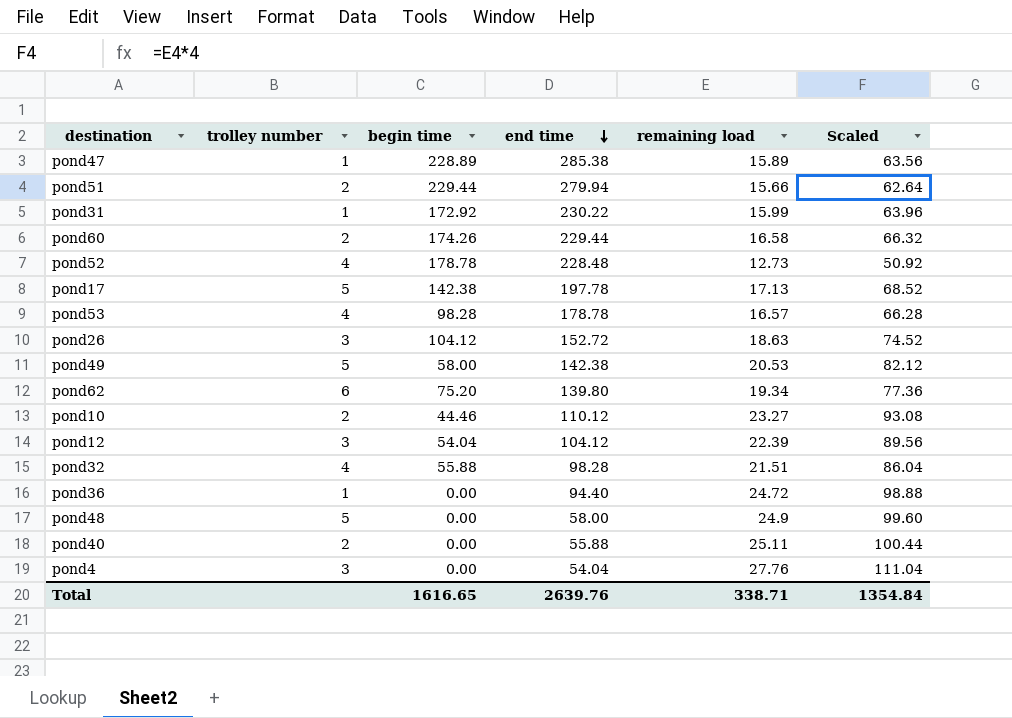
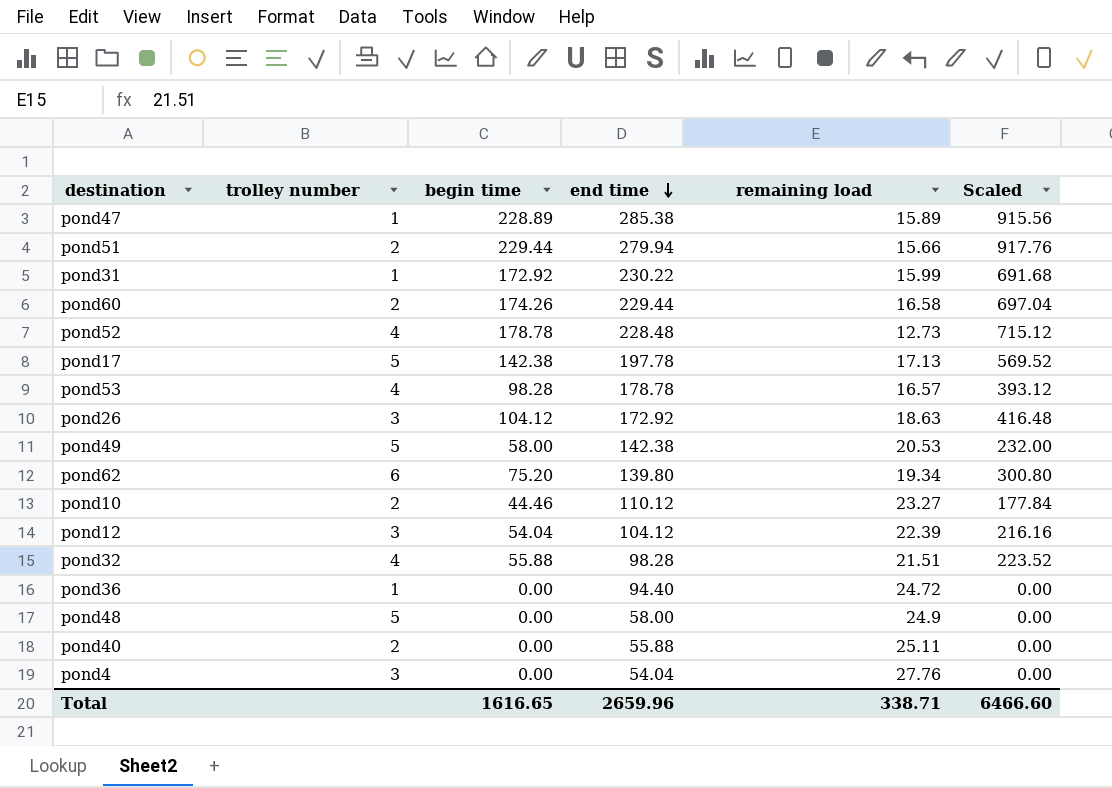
column Scaled | formula: [remaining load] * 4 -> [begin time] * 4
pond26 | end time: 152.72 -> 172.92
Total | end time: 2639.76 -> 2659.96
Total | Scaled: 1354.84 -> 6466.60

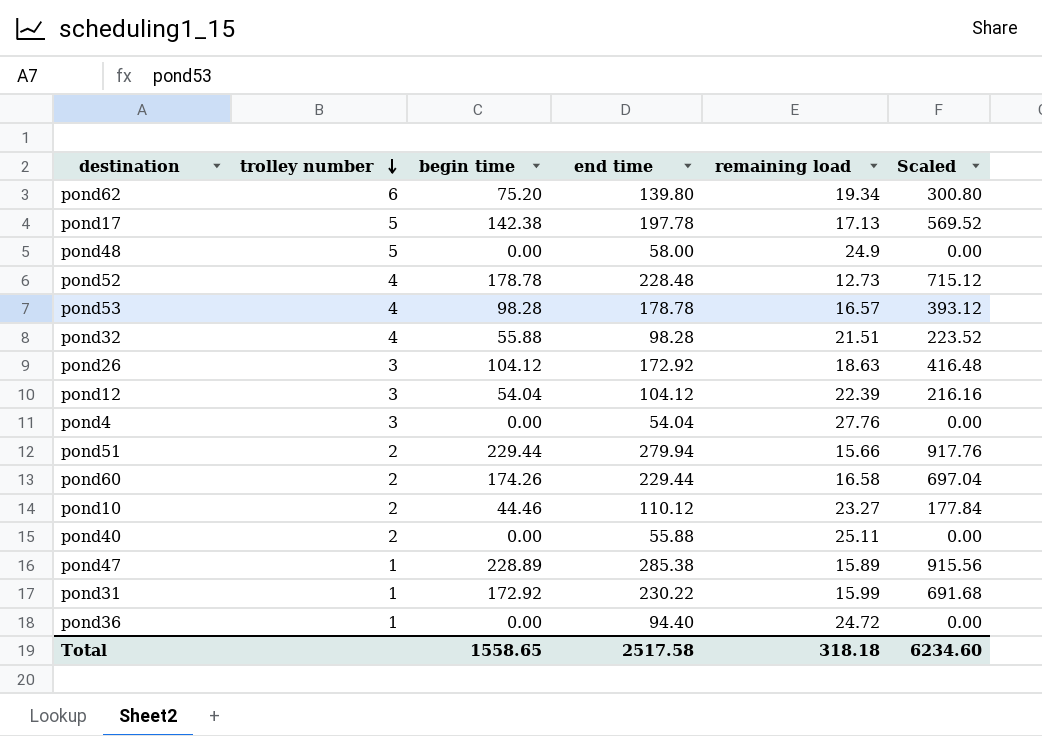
row order: end time descending -> trolley number descending
row pond49: 5 | 58.00 | 142.38 | 20.53 | 232.00 -> none
Total | begin time: 1616.65 -> 1558.65
Total | end time: 2659.96 -> 2517.58
Total | remaining load: 338.71 -> 318.18
Total | Scaled: 6466.60 -> 6234.60

